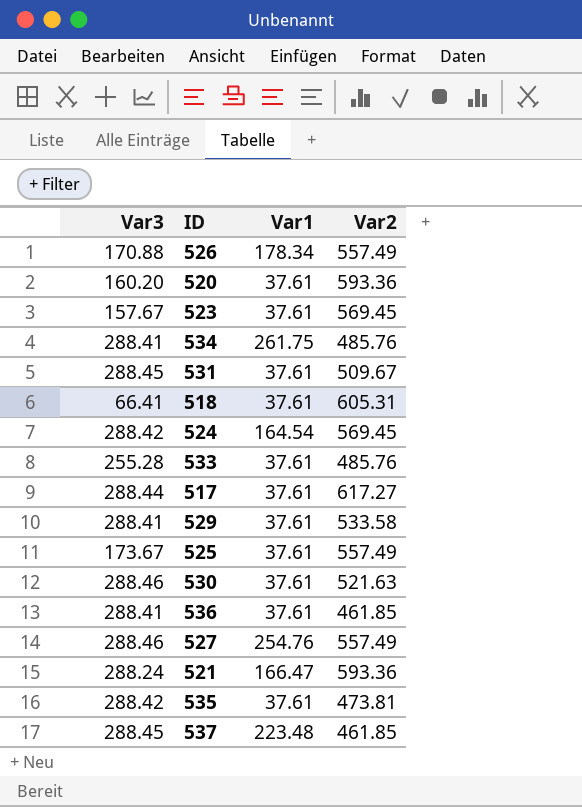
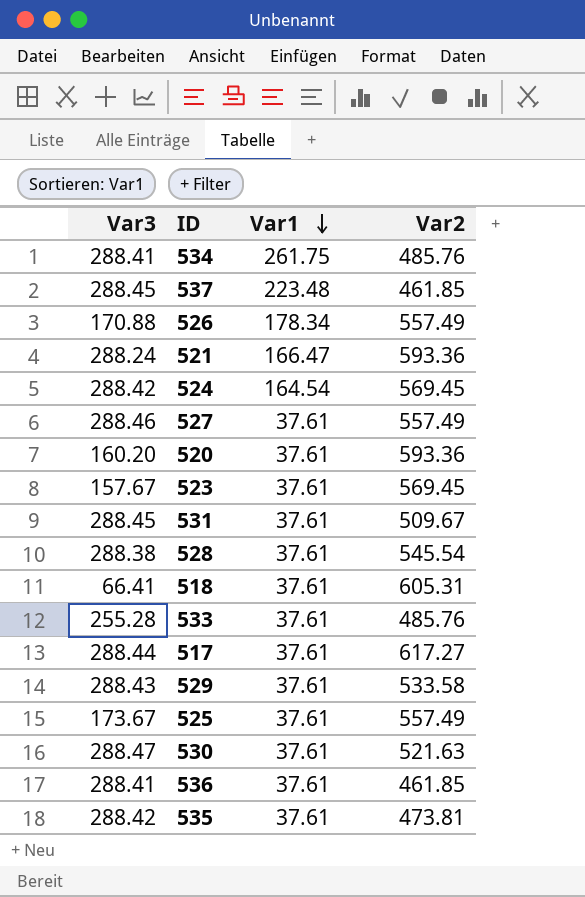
row order: none -> Var1 descending
527 | Var1: 254.76 -> 37.61
row 528: none -> 288.38 | 37.61 | 545.54
529 | Var3: 288.41 -> 288.43
530 | Var3: 288.46 -> 288.47

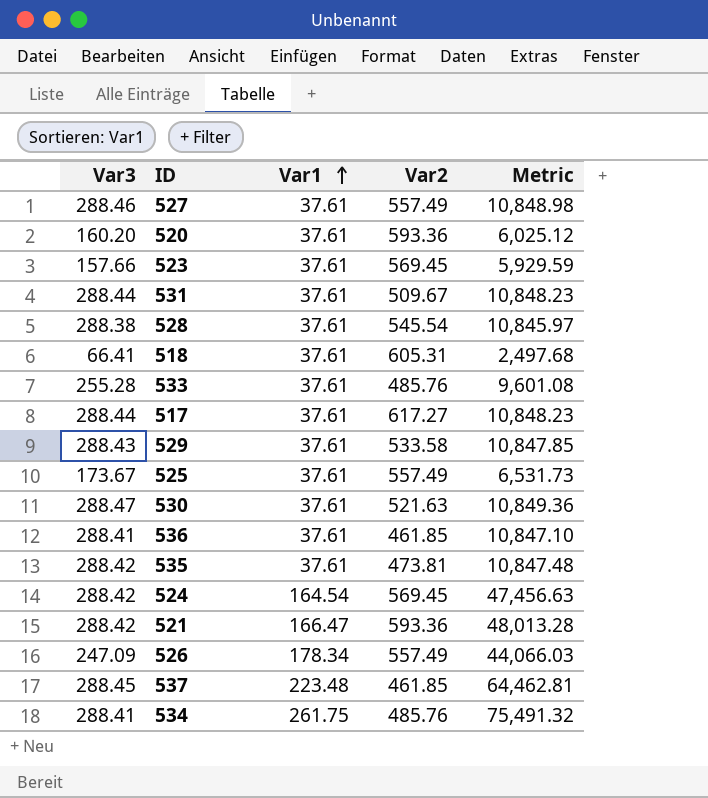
row order: Var1 descending -> Var1 ascending
column Metric | formula: none -> [Var3] * [Var1]
523 | Var3: 157.67 -> 157.66
531 | Var3: 288.45 -> 288.44
521 | Var3: 288.24 -> 288.42
526 | Var3: 170.88 -> 247.09

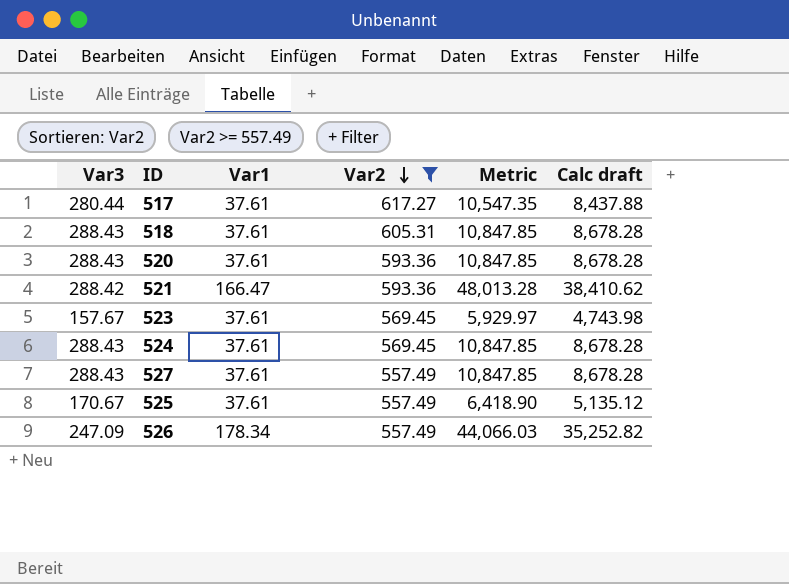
filter: none -> Var2 >= 557.49
row order: Var1 ascending -> Var2 descending
column Calc draft | formula: none -> [Metric] * 0.8
517 | Var3: 288.44 -> 280.44
517 | Metric: 10,848.23 -> 10,547.35
518 | Var3: 66.41 -> 288.43
518 | Metric: 2,497.68 -> 10,847.85
520 | Var3: 160.20 -> 288.43
520 | Metric: 6,025.12 -> 10,847.85
523 | Var3: 157.66 -> 157.67
523 | Metric: 5,929.59 -> 5,929.97
524 | Var3: 288.42 -> 288.43
524 | Var1: 164.54 -> 37.61
524 | Metric: 47,456.63 -> 10,847.85
527 | Var3: 288.46 -> 288.43
527 | Metric: 10,848.98 -> 10,847.85
525 | Var3: 173.67 -> 170.67
525 | Metric: 6,531.73 -> 6,418.90

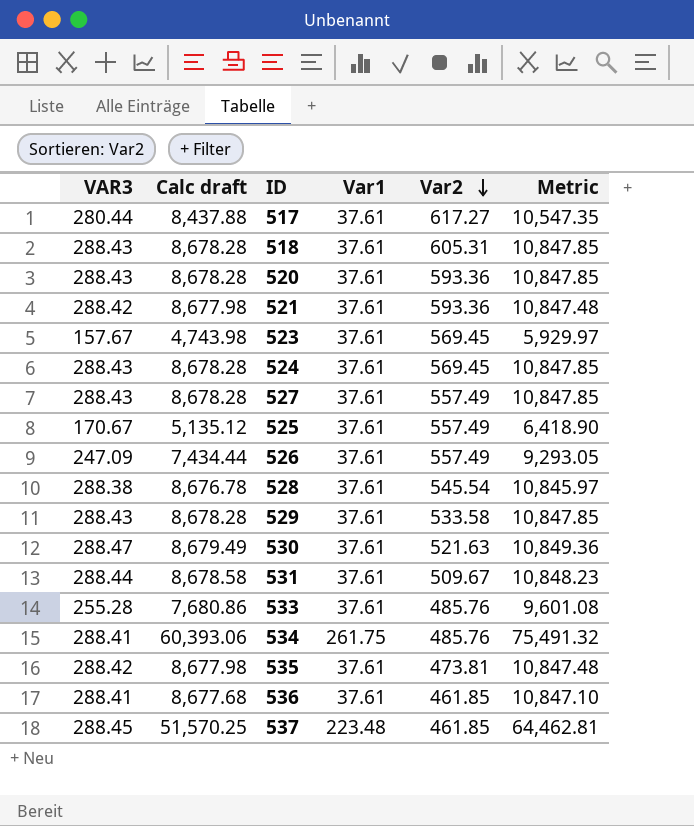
filter: Var2 >= 557.49 -> none
column name: Var3 -> VAR3
column Calc draft | position: 6 -> 2
521 | Calc draft: 38,410.62 -> 8,677.98
521 | Var1: 166.47 -> 37.61
521 | Metric: 48,013.28 -> 10,847.48
526 | Calc draft: 35,252.82 -> 7,434.44
526 | Var1: 178.34 -> 37.61
526 | Metric: 44,066.03 -> 9,293.05

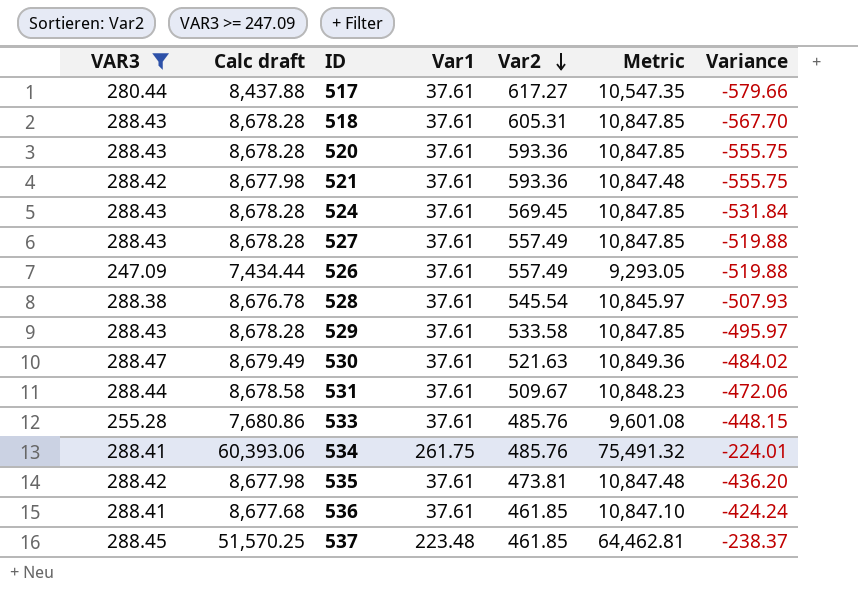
filter: none -> VAR3 >= 247.09
column Variance | formula: none -> [Var1] - [Var2]

